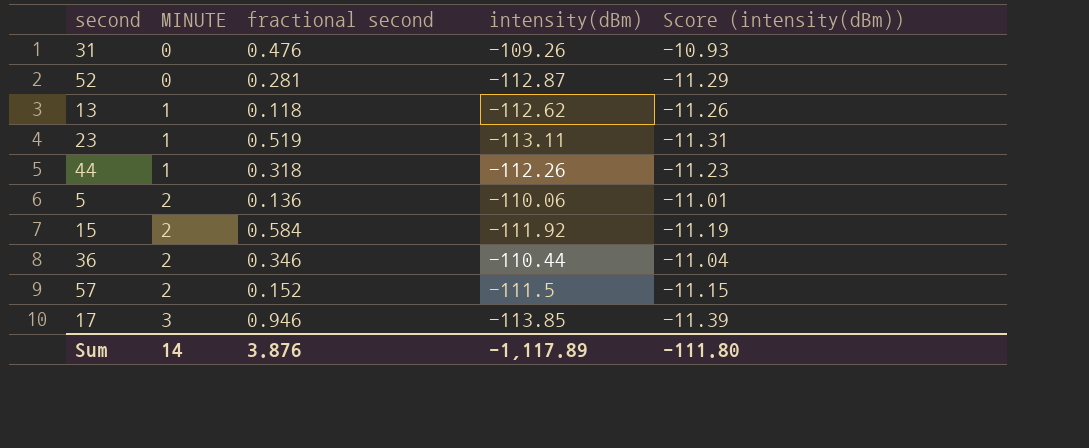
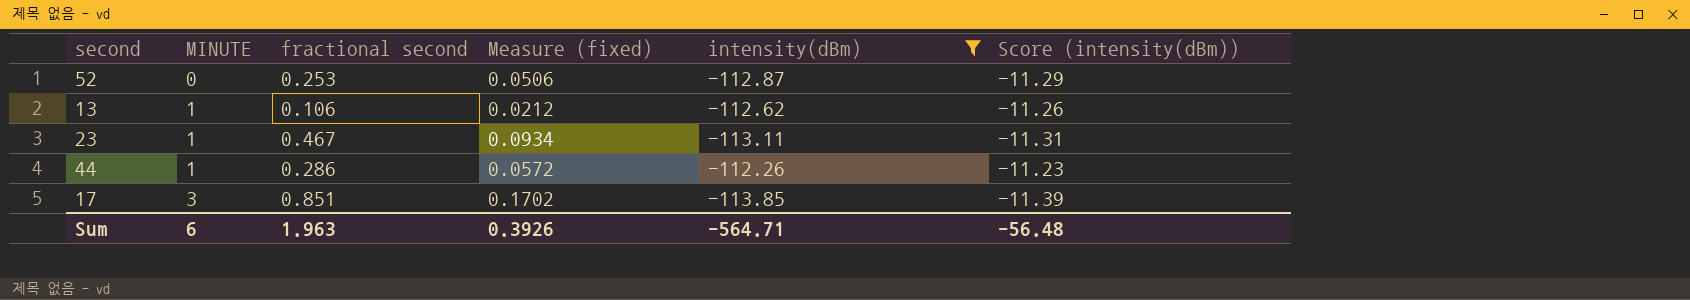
filter: none -> intensity(dBm) <= -112.26
column Measure (fixed) | formula: none -> [fractional second] * 0.2
52 | fractional second: 0.281 -> 0.253
13 | fractional second: 0.118 -> 0.106
23 | fractional second: 0.519 -> 0.467
44 | fractional second: 0.318 -> 0.286
17 | fractional second: 0.946 -> 0.851
Sum | MINUTE: 14 -> 6
Sum | fractional second: 3.876 -> 1.963
Sum | intensity(dBm): -1,117.89 -> -564.71
Sum | Score (intensity(dBm)): -111.80 -> -56.48

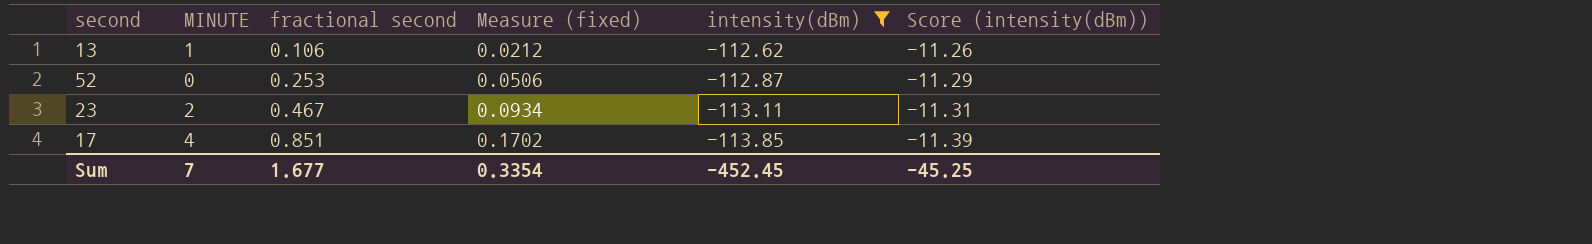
row order: MINUTE ascending -> fractional second ascending
row 44: 1 | 0.286 | 0.0572 | -112.26 | -11.23 -> none
23 | MINUTE: 1 -> 2
17 | MINUTE: 3 -> 4
Sum | MINUTE: 6 -> 7
Sum | fractional second: 1.963 -> 1.677
Sum | Measure (fixed): 0.3926 -> 0.3354
Sum | intensity(dBm): -564.71 -> -452.45
Sum | Score (intensity(dBm)): -56.48 -> -45.25

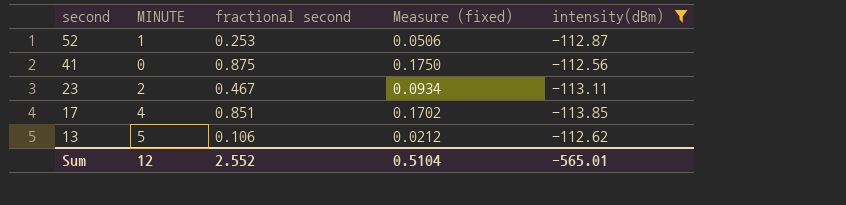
row order: fractional second ascending -> second descending
column Score (intensity(dBm)) | formula: [intensity(dBm)] * 0.1 -> none
52 | MINUTE: 0 -> 1
row 41: none -> 0 | 0.875 | 0.1750 | -112.56
13 | MINUTE: 1 -> 5
Sum | MINUTE: 7 -> 12
Sum | fractional second: 1.677 -> 2.552
Sum | Measure (fixed): 0.3354 -> 0.5104
Sum | intensity(dBm): -452.45 -> -565.01

